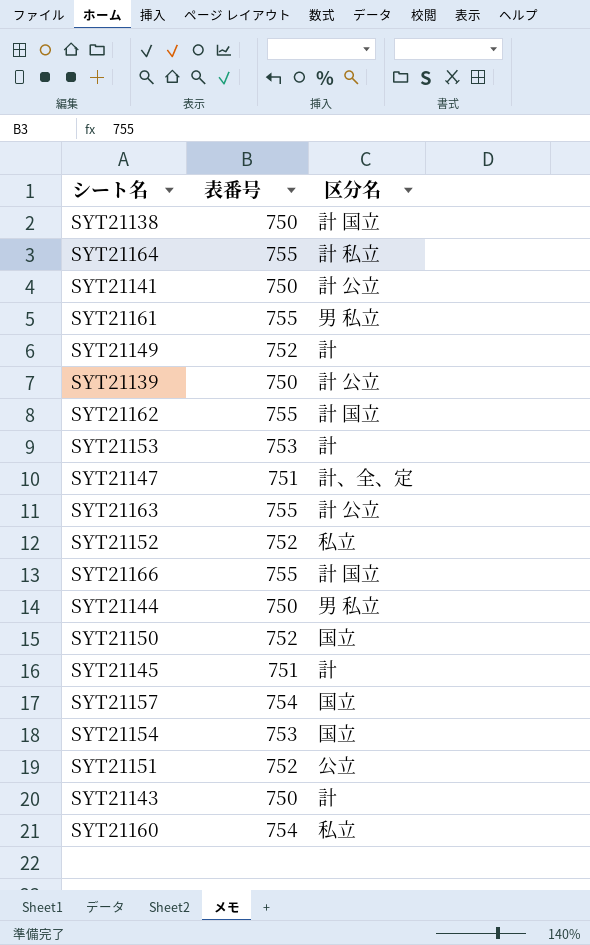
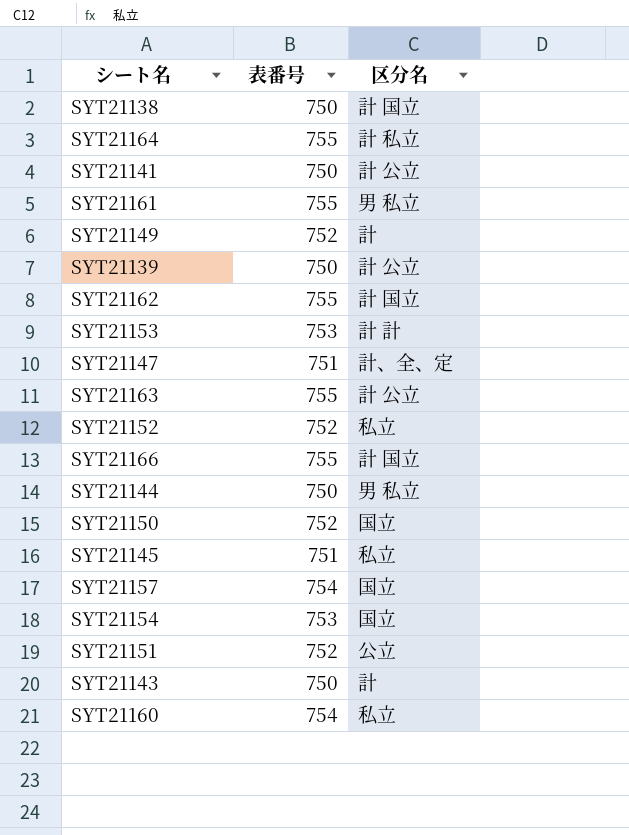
SYT21153 | 区分名: 計 -> 計 計
SYT21145 | 区分名: 計 -> 私立

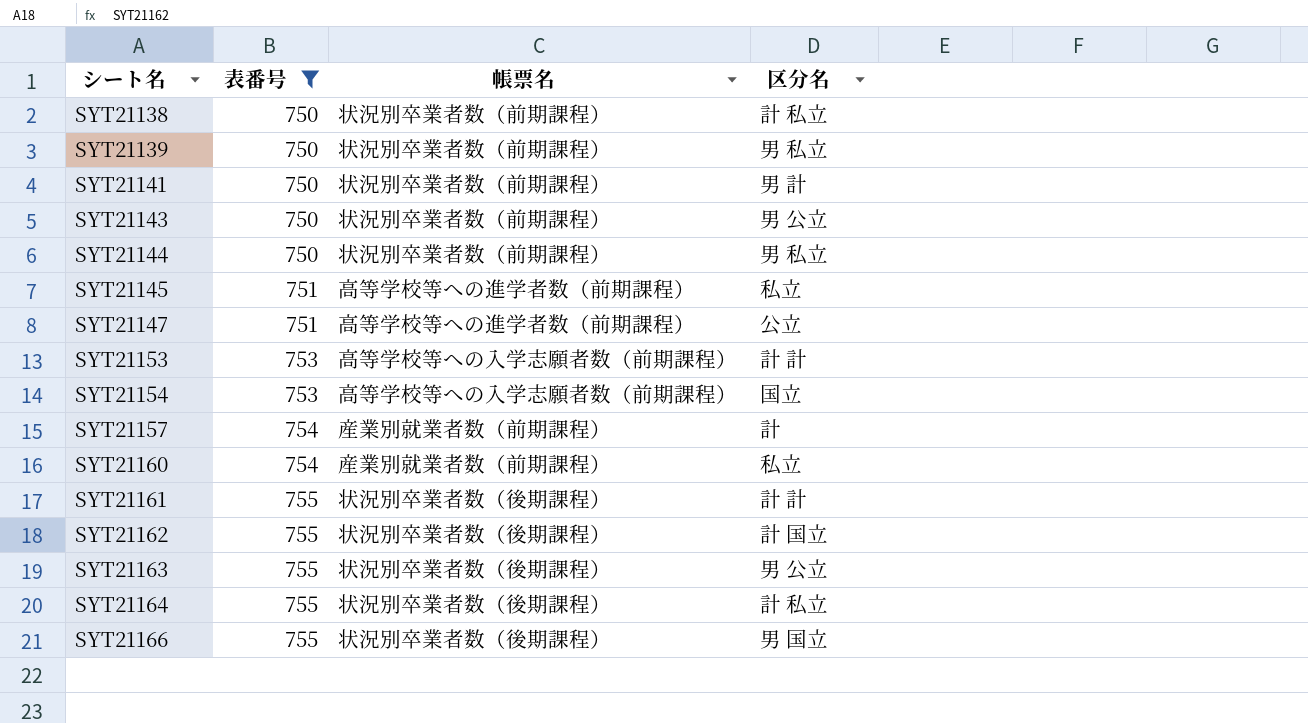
filter: none -> 表番号 != 752
row order: none -> シート名 ascending
column 帳票名 | position: none -> 3
SYT21138 | 区分名: 計 国立 -> 計 私立
SYT21139 | 区分名: 計 公立 -> 男 私立
SYT21141 | 区分名: 計 公立 -> 男 計
SYT21143 | 区分名: 計 -> 男 公立
SYT21147 | 区分名: 計、全、定 -> 公立
SYT21157 | 区分名: 国立 -> 計
SYT21161 | 区分名: 男 私立 -> 計 計
SYT21163 | 区分名: 計 公立 -> 男 公立
SYT21166 | 区分名: 計 国立 -> 男 国立

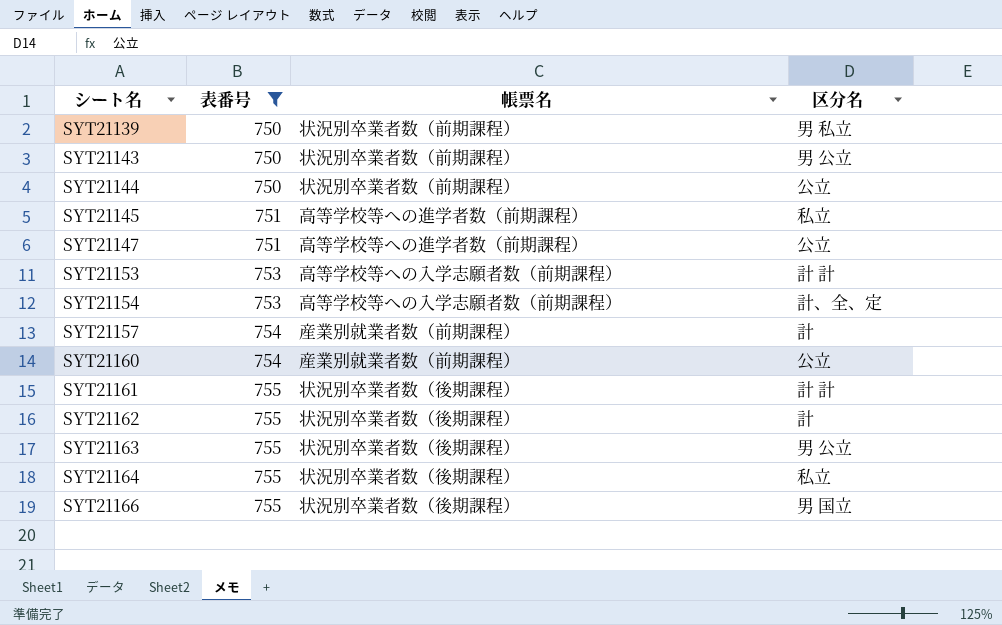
row SYT21138: 750 | 状況別卒業者数（前期課程） | 計 私立 -> none
row SYT21141: 750 | 状況別卒業者数（前期課程） | 男 計 -> none
SYT21144 | 区分名: 男 私立 -> 公立
SYT21154 | 区分名: 国立 -> 計、全、定
SYT21160 | 区分名: 私立 -> 公立
SYT21162 | 区分名: 計 国立 -> 計
SYT21164 | 区分名: 計 私立 -> 私立

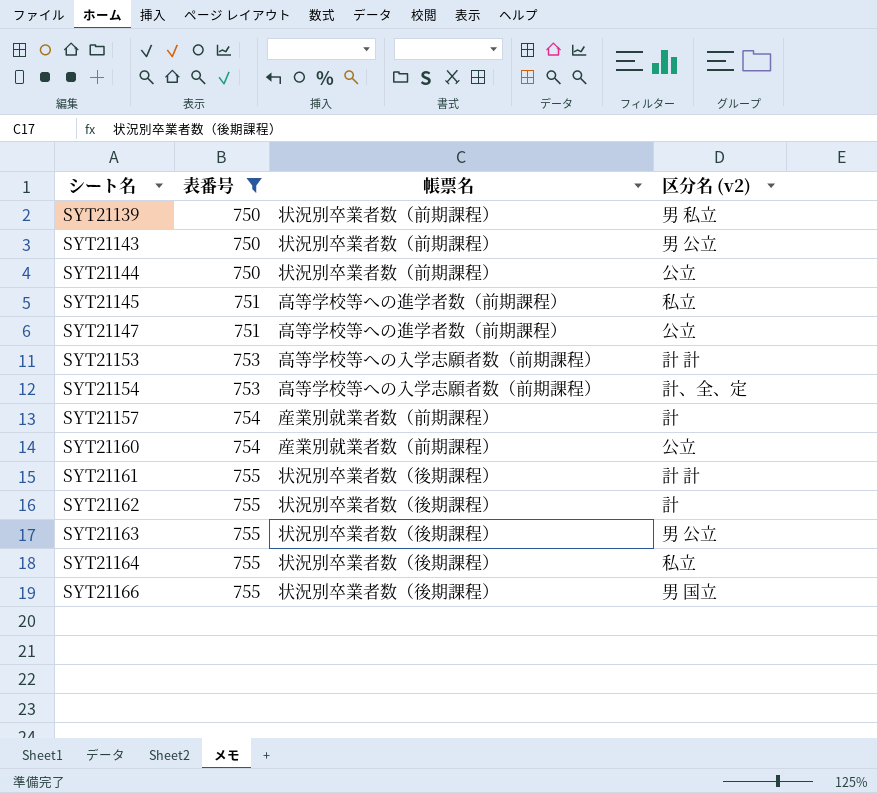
column name: 区分名 -> 区分名 (v2)

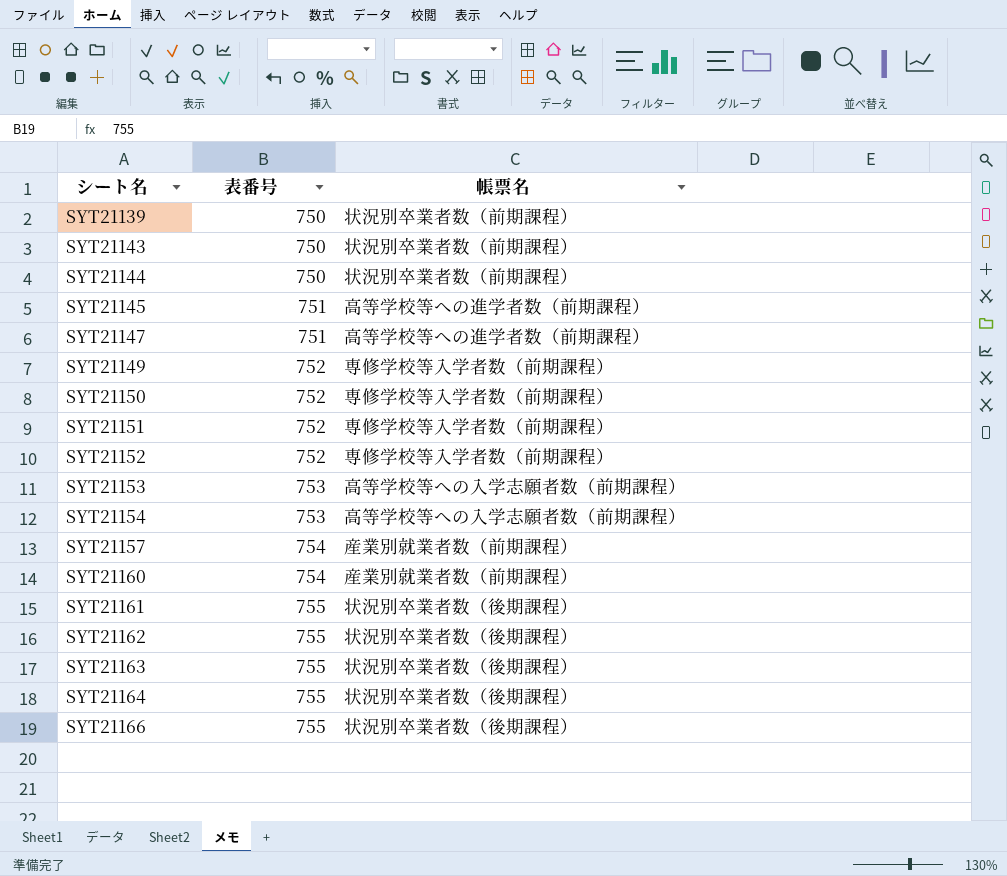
filter: 表番号 != 752 -> none
column 区分名 (v2) | position: 4 -> none

